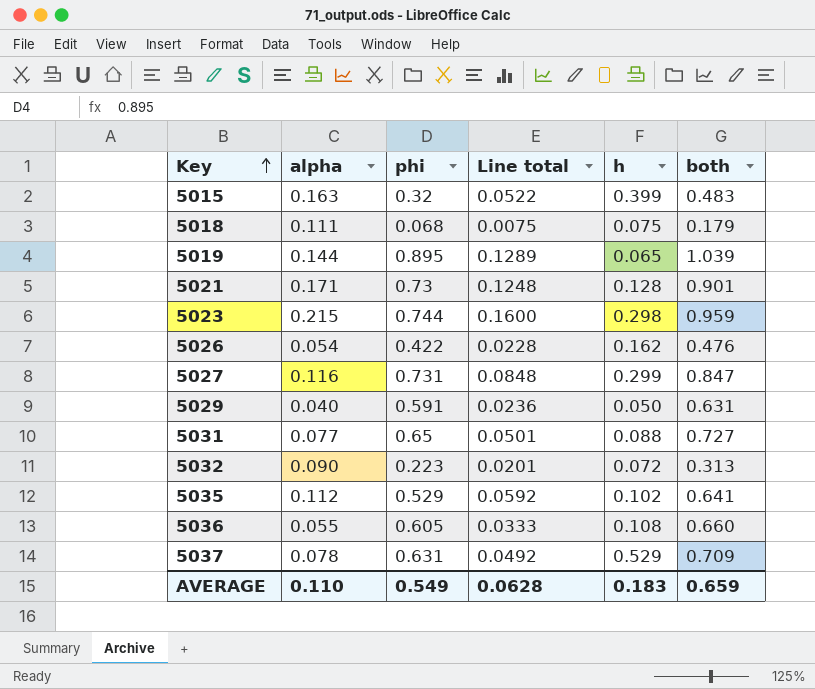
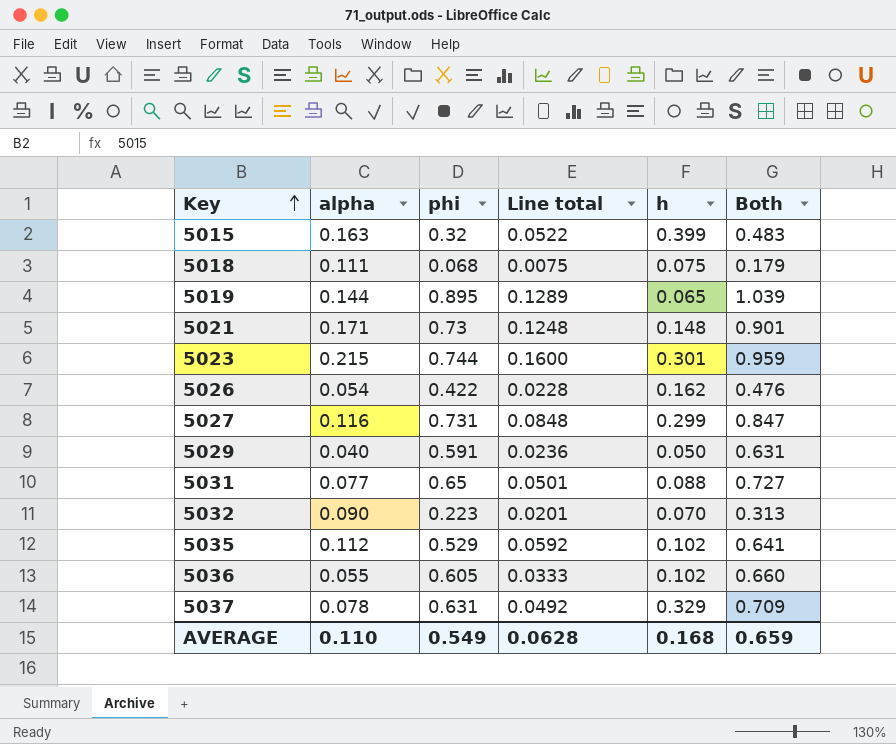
column name: both -> Both
5021 | h: 0.128 -> 0.148
5023 | h: 0.298 -> 0.301
5032 | h: 0.072 -> 0.070
5036 | h: 0.108 -> 0.102
5037 | h: 0.529 -> 0.329
AVERAGE | h: 0.183 -> 0.168

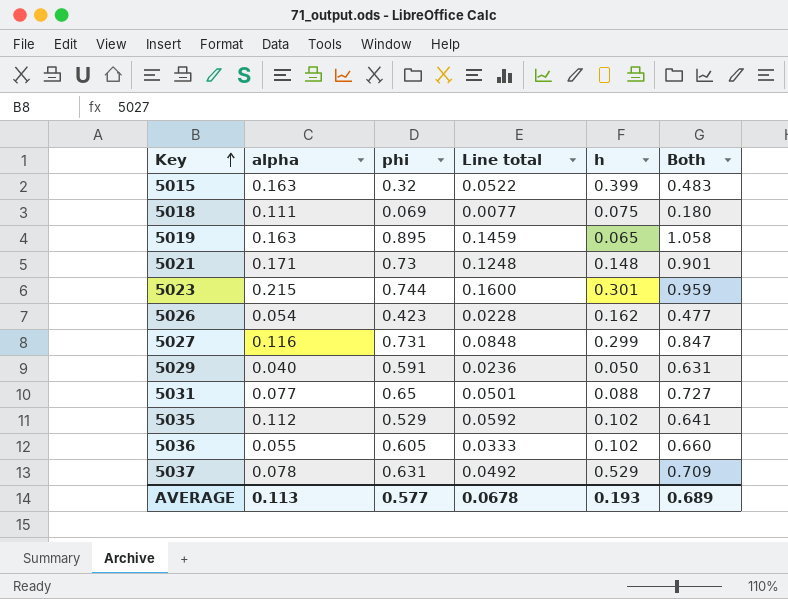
row 5032: 0.090 | 0.223 | 0.0201 | 0.070 | 0.313 -> none
5018 | phi: 0.068 -> 0.069
5018 | Line total: 0.0075 -> 0.0077
5018 | Both: 0.179 -> 0.180
5019 | alpha: 0.144 -> 0.163
5019 | Line total: 0.1289 -> 0.1459
5019 | Both: 1.039 -> 1.058
5026 | phi: 0.422 -> 0.423
5026 | Both: 0.476 -> 0.477
5037 | h: 0.329 -> 0.529
AVERAGE | alpha: 0.110 -> 0.113
AVERAGE | phi: 0.549 -> 0.577
AVERAGE | Line total: 0.0628 -> 0.0678
AVERAGE | h: 0.168 -> 0.193
AVERAGE | Both: 0.659 -> 0.689

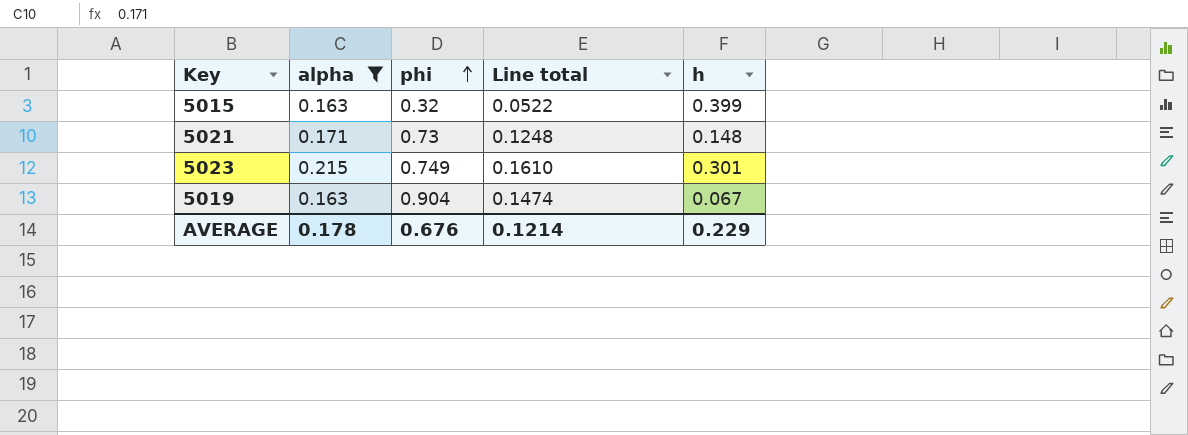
filter: none -> alpha >= 0.163
row order: Key ascending -> phi ascending
column Both | formula: [alpha] + [phi] -> none
5023 | phi: 0.744 -> 0.749
5023 | Line total: 0.1600 -> 0.1610
5019 | phi: 0.895 -> 0.904
5019 | Line total: 0.1459 -> 0.1474
5019 | h: 0.065 -> 0.067
AVERAGE | alpha: 0.113 -> 0.178
AVERAGE | phi: 0.577 -> 0.676
AVERAGE | Line total: 0.0678 -> 0.1214
AVERAGE | h: 0.193 -> 0.229

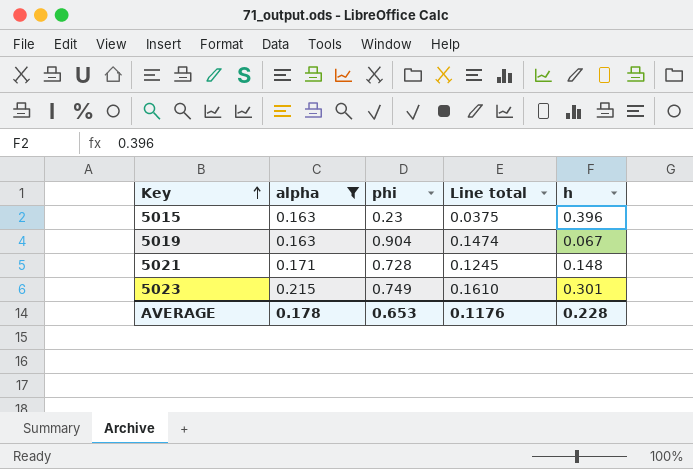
row order: phi ascending -> Key ascending
5015 | phi: 0.32 -> 0.23
5015 | Line total: 0.0522 -> 0.0375
5015 | h: 0.399 -> 0.396
5021 | phi: 0.73 -> 0.728
5021 | Line total: 0.1248 -> 0.1245
AVERAGE | phi: 0.676 -> 0.653
AVERAGE | Line total: 0.1214 -> 0.1176
AVERAGE | h: 0.229 -> 0.228

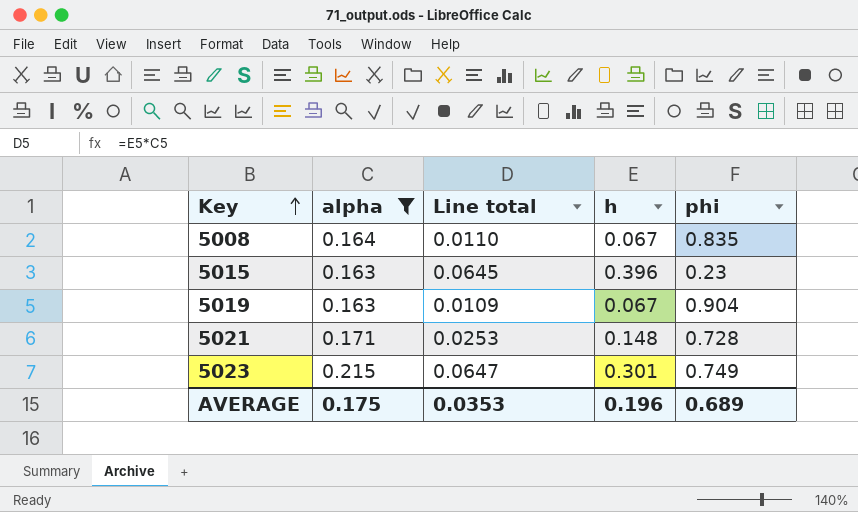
column Line total | formula: [alpha] * [phi] -> [alpha] * [h]
column phi | position: 3 -> 5
row 5008: none -> 0.164 | 0.0110 | 0.067 | 0.835
AVERAGE | alpha: 0.178 -> 0.175
AVERAGE | Line total: 0.1176 -> 0.0353
AVERAGE | h: 0.228 -> 0.196
AVERAGE | phi: 0.653 -> 0.689

